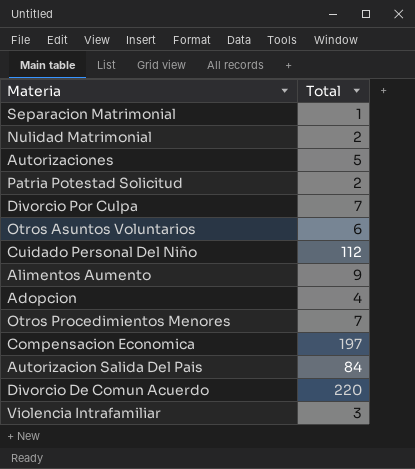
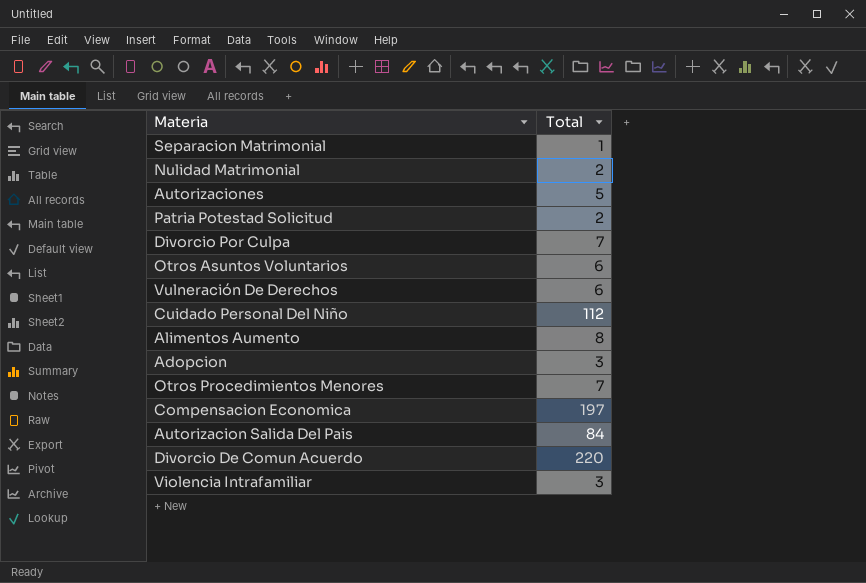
row Vulneración De Derechos: none -> 6
Alimentos Aumento | Total: 9 -> 8
Adopcion | Total: 4 -> 3

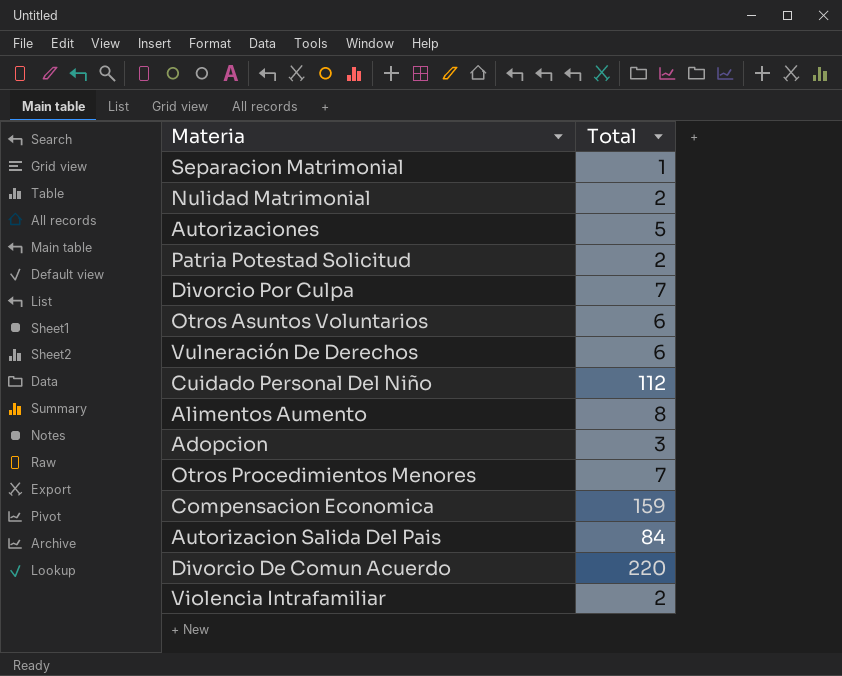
Compensacion Economica | Total: 197 -> 159
Violencia Intrafamiliar | Total: 3 -> 2

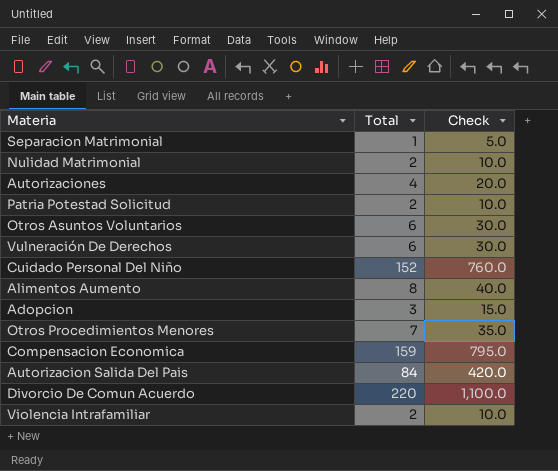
column Check | formula: none -> [Total] * 5
row Divorcio Por Culpa: 7 -> none
Autorizaciones | Total: 5 -> 4
Cuidado Personal Del Niño | Total: 112 -> 152

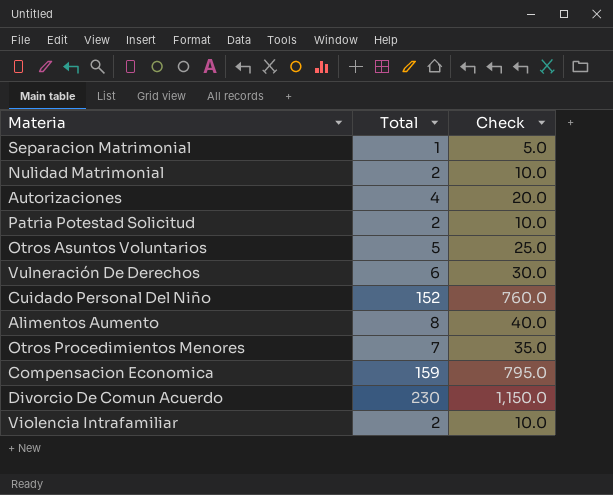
row Adopcion: 3 | 15.0 -> none
row Autorizacion Salida Del Pais: 84 | 420.0 -> none
Otros Asuntos Voluntarios | Total: 6 -> 5
Otros Asuntos Voluntarios | Check: 30.0 -> 25.0
Divorcio De Comun Acuerdo | Total: 220 -> 230
Divorcio De Comun Acuerdo | Check: 1,100.0 -> 1,150.0

